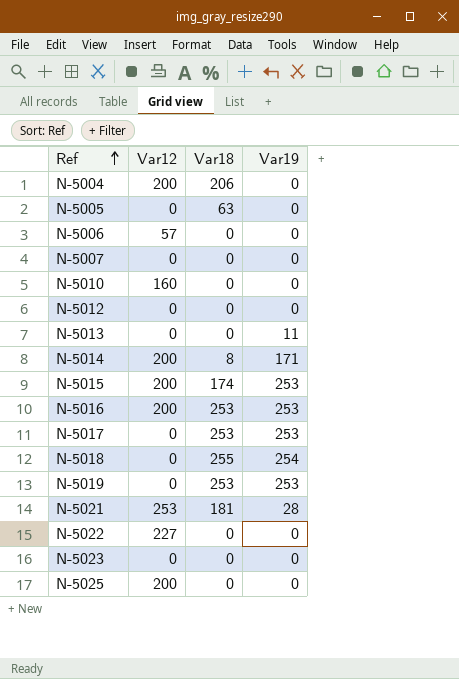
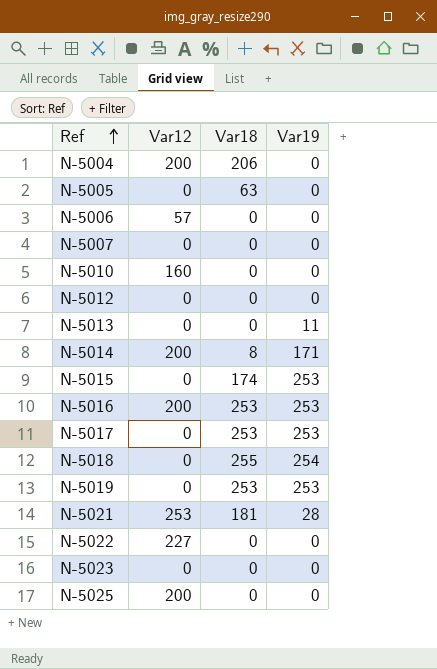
N-5015 | Var12: 200 -> 0

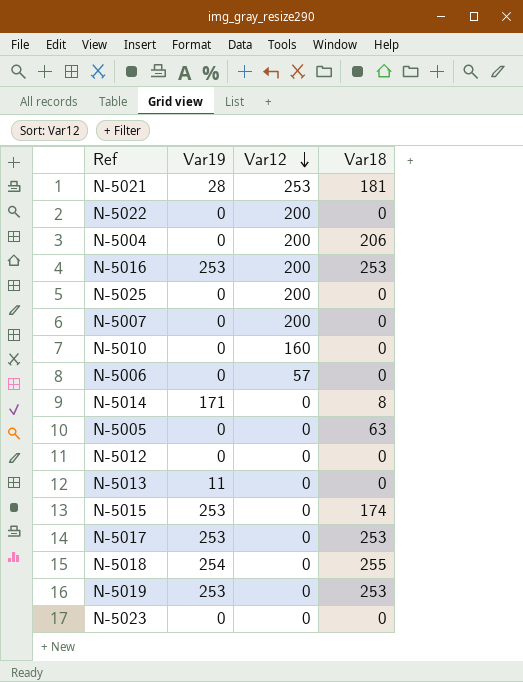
row order: Ref ascending -> Var12 descending
column Var19 | position: 4 -> 2
N-5022 | Var12: 227 -> 200
N-5007 | Var12: 0 -> 200
N-5014 | Var12: 200 -> 0

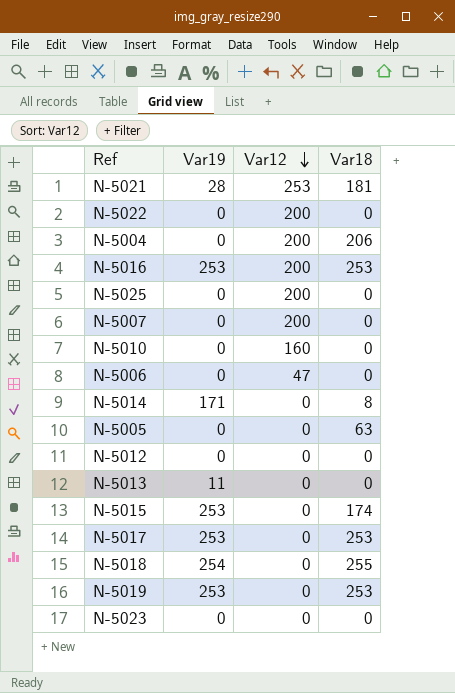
N-5006 | Var12: 57 -> 47

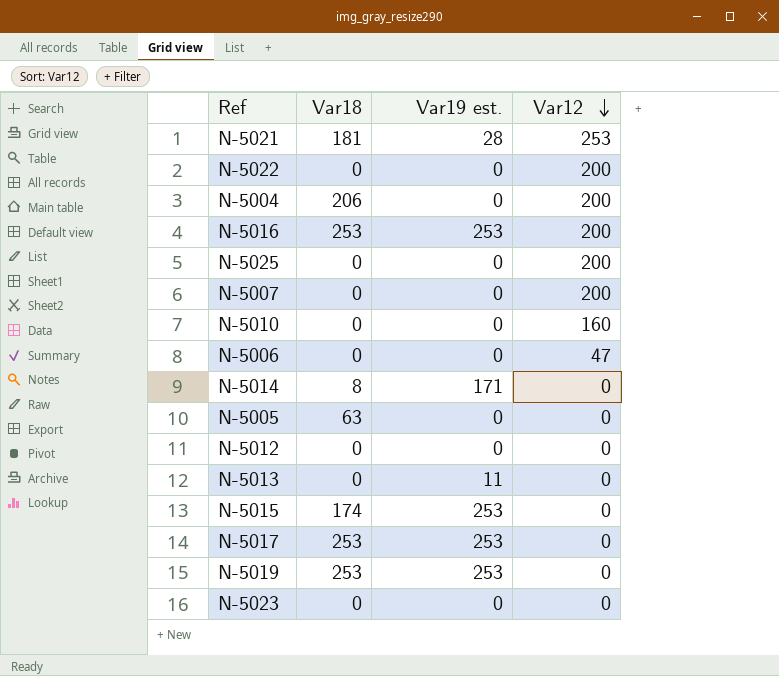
column Var18 | position: 4 -> 2
column name: Var19 -> Var19 est.
row N-5018: 254 | 0 | 255 -> none

